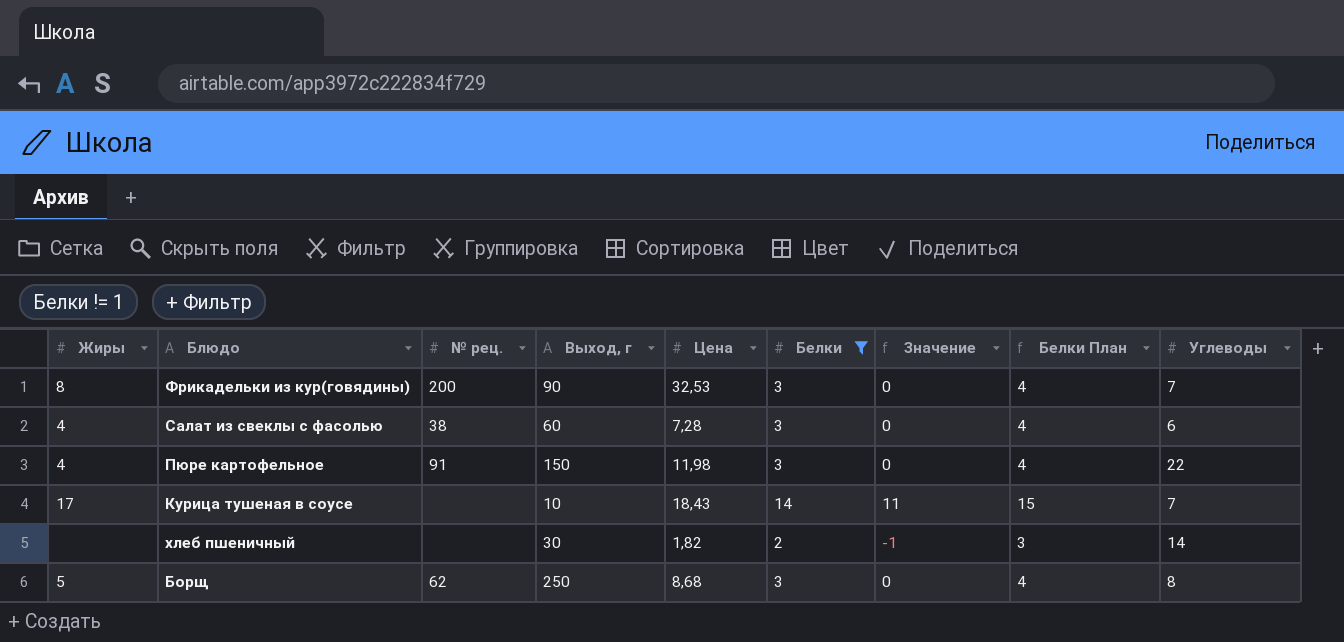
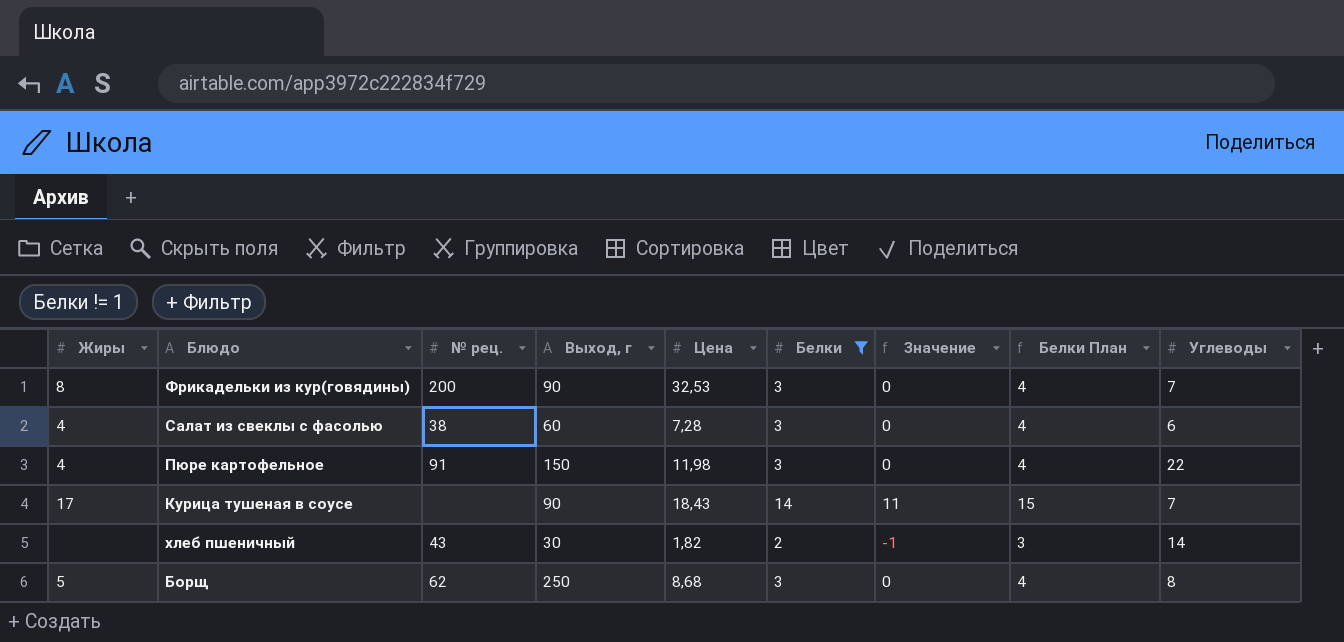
Курица тушеная в соусе | Выход, г: 10 -> 90
хлеб пшеничный | № рец.: none -> 43

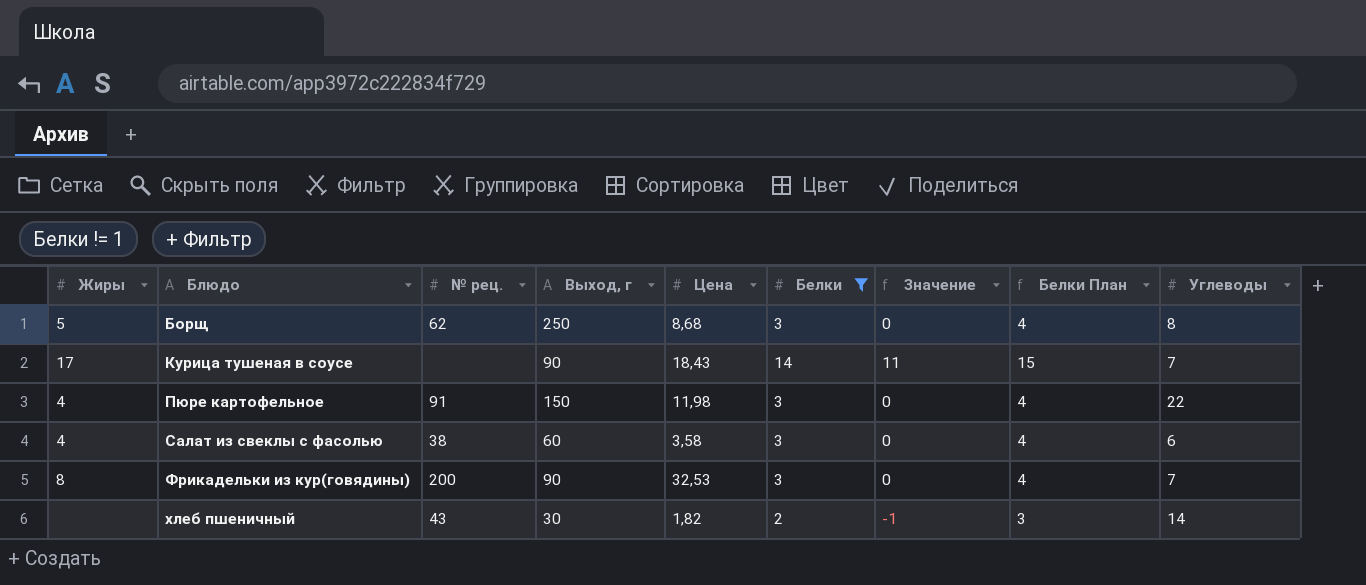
row order: none -> Блюдо ascending
Салат из свеклы с фасолью | Цена: 7,28 -> 3,58

